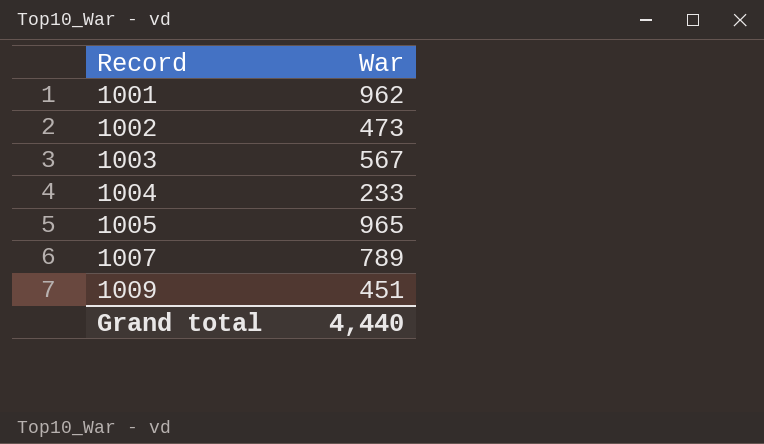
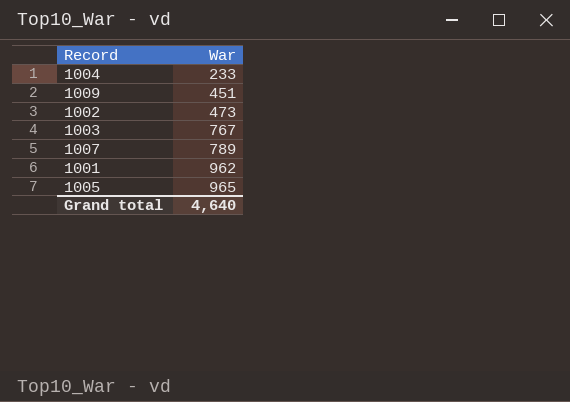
row order: Record ascending -> War ascending
1003 | War: 567 -> 767
Grand total | War: 4,440 -> 4,640

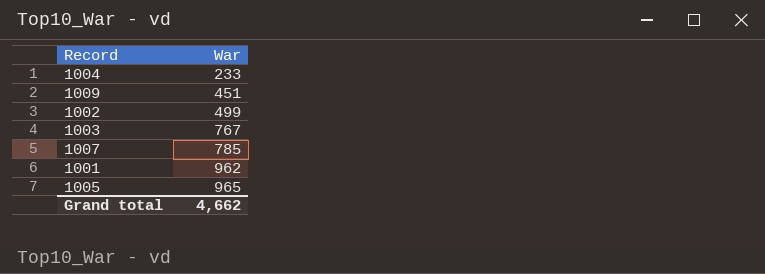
1002 | War: 473 -> 499
1007 | War: 789 -> 785
Grand total | War: 4,640 -> 4,662

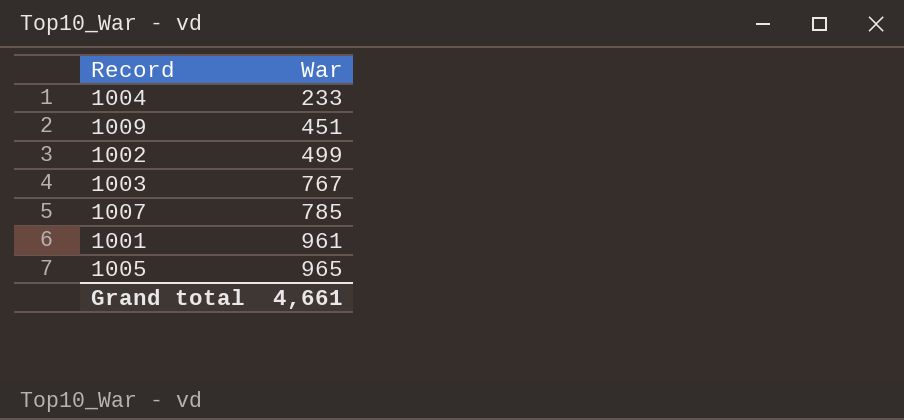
1001 | War: 962 -> 961
Grand total | War: 4,662 -> 4,661

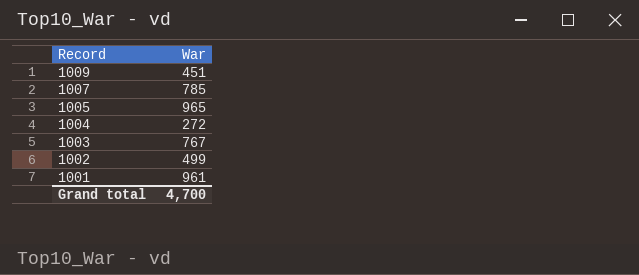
row order: War ascending -> Record descending
1004 | War: 233 -> 272
Grand total | War: 4,661 -> 4,700

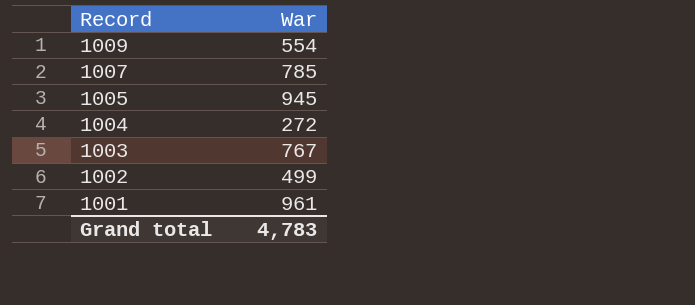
1009 | War: 451 -> 554
1005 | War: 965 -> 945
Grand total | War: 4,700 -> 4,783

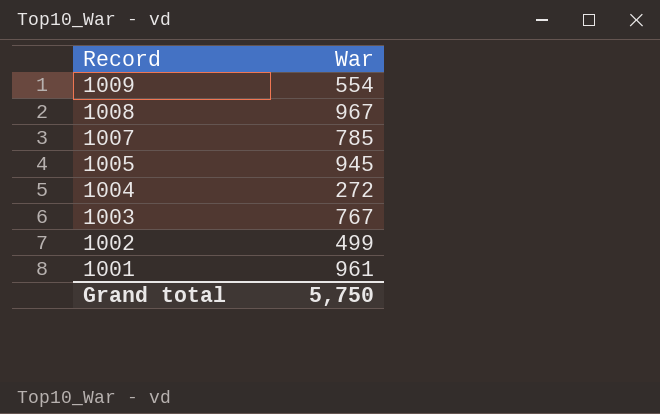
row 1008: none -> 967
Grand total | War: 4,783 -> 5,750

